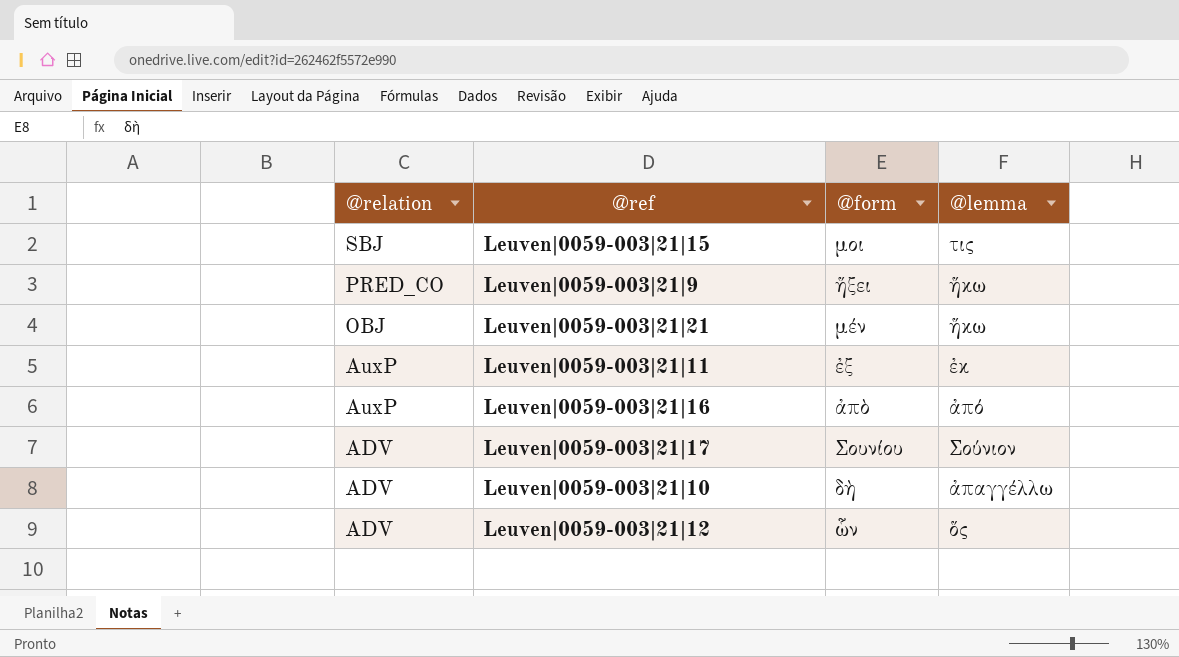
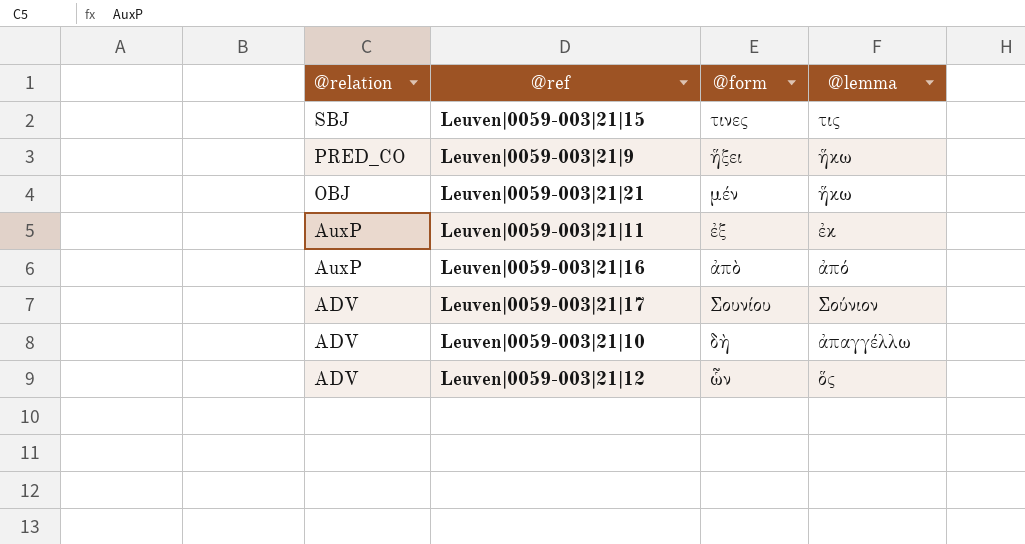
Leuven|0059-003|21|15 | @form: μοι -> τινες

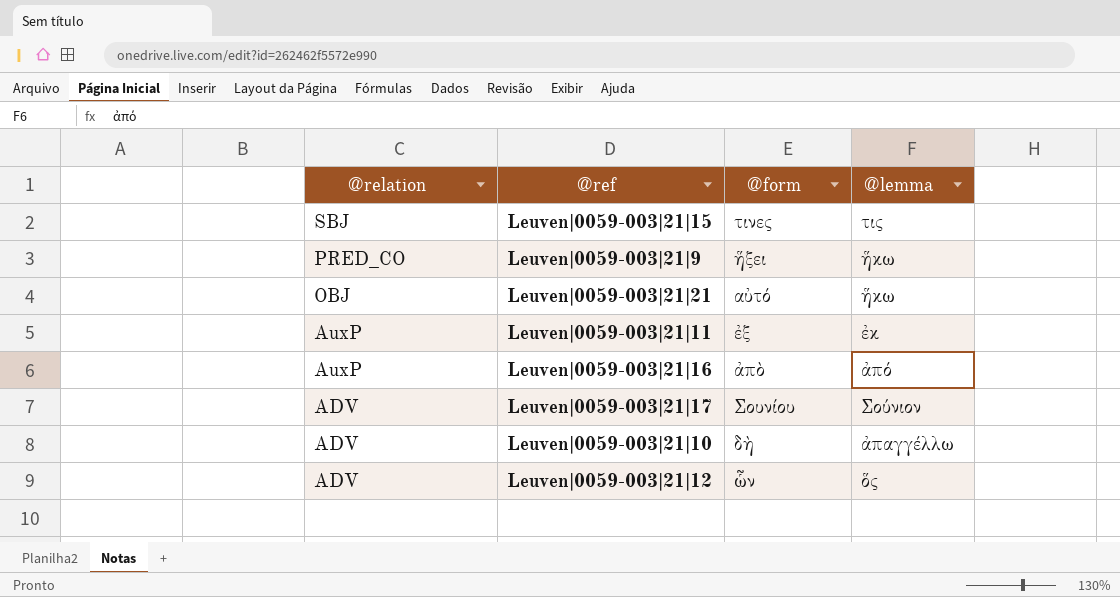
Leuven|0059-003|21|21 | @form: μέν -> αὐτό

